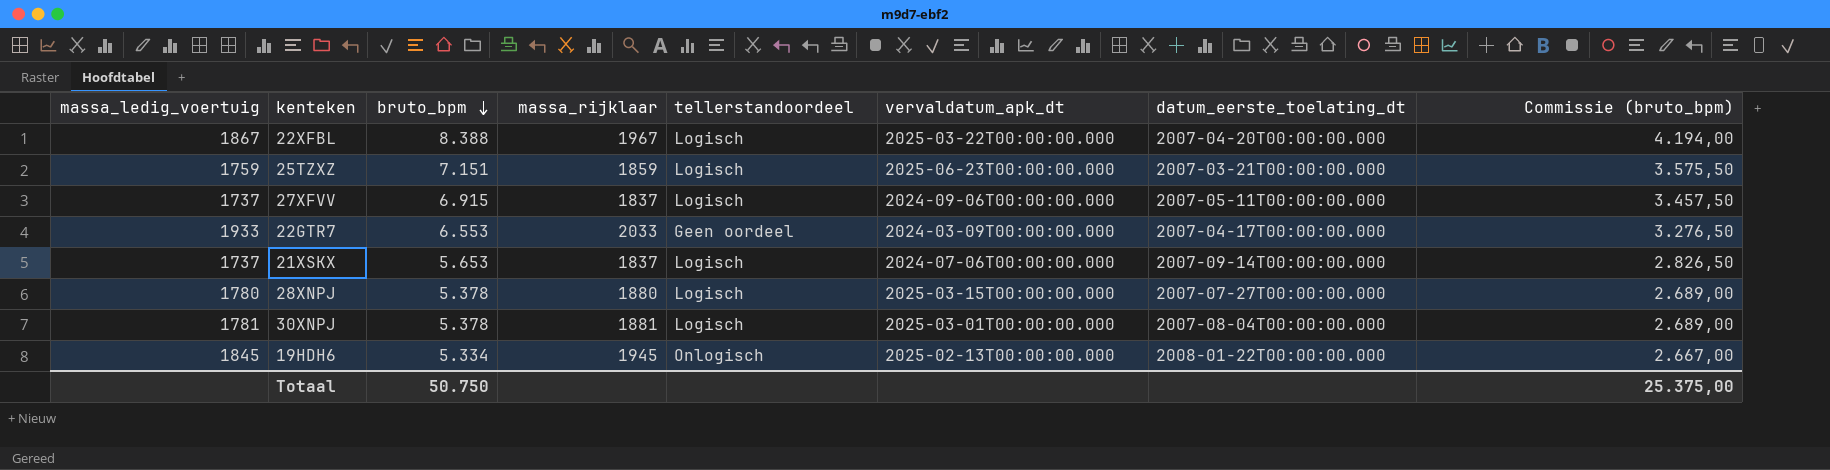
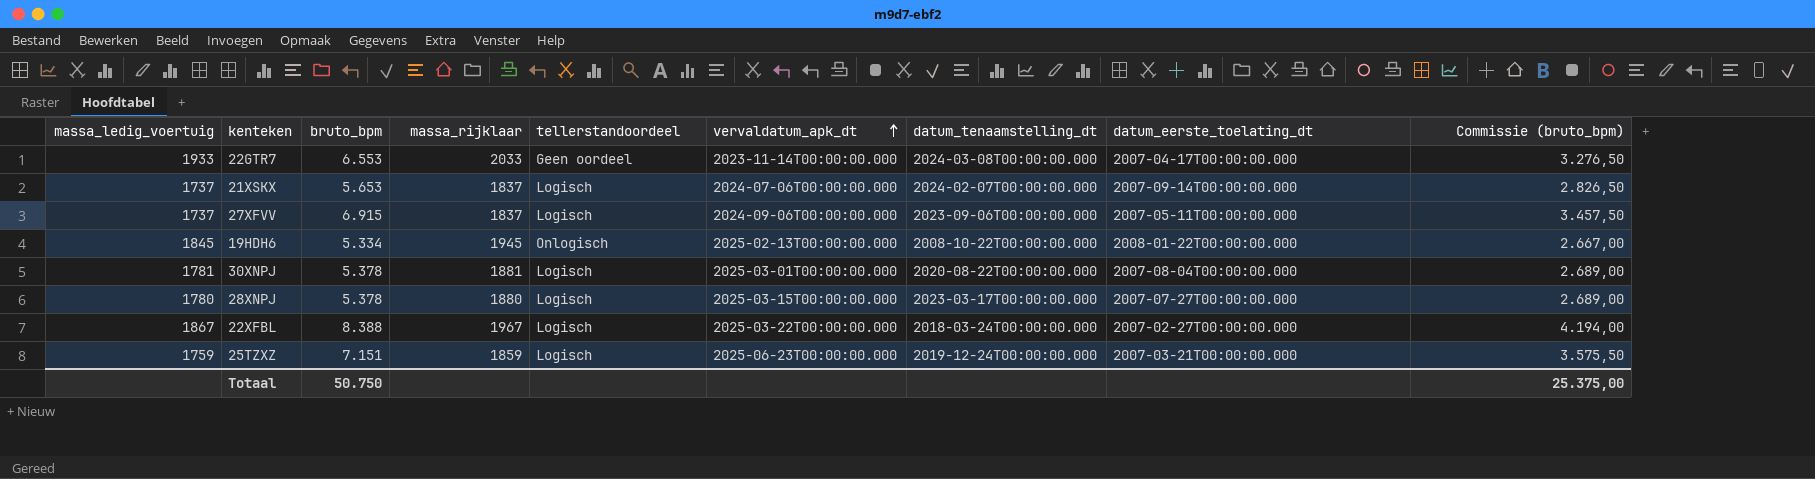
row order: bruto_bpm descending -> vervaldatum_apk_dt ascending
column datum_tenaamstelling_dt | position: none -> 7
22GTR7 | vervaldatum_apk_dt: 2024-03-09T00:00:00.000 -> 2023-11-14T00:00:00.000
22XFBL | datum_eerste_toelating_dt: 2007-04-20T00:00:00.000 -> 2007-02-27T00:00:00.000

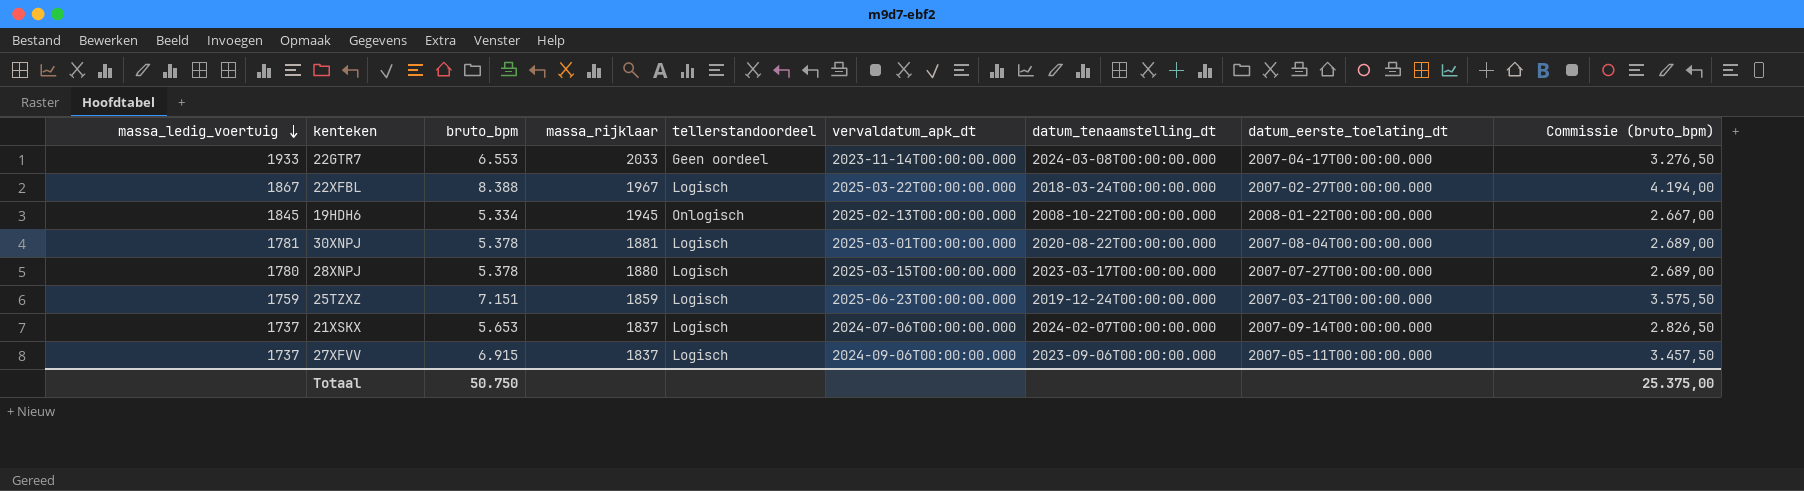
row order: vervaldatum_apk_dt ascending -> massa_ledig_voertuig descending

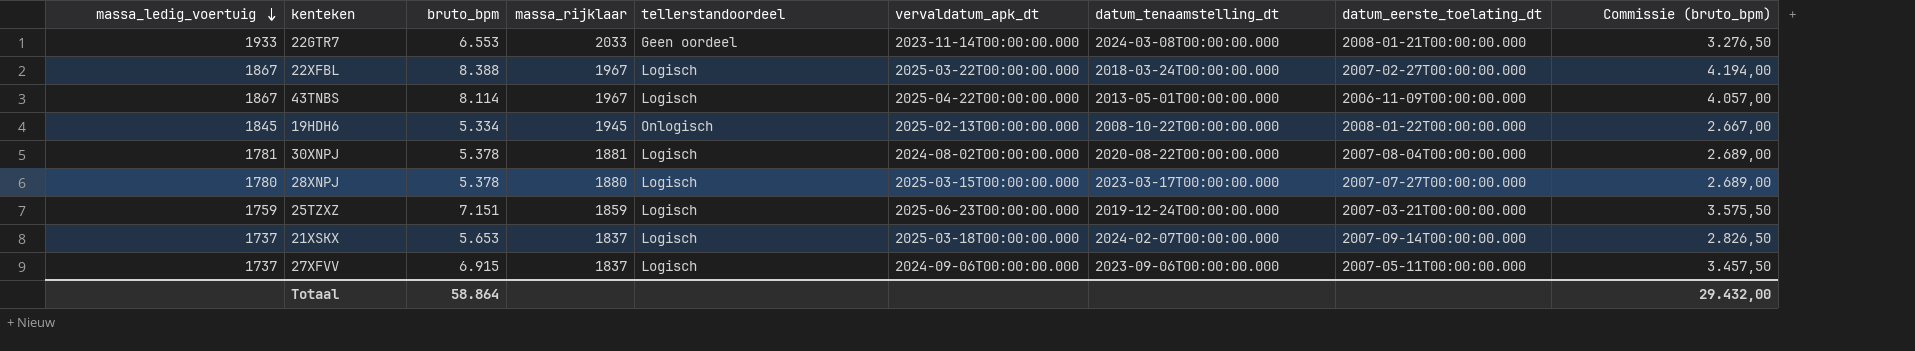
22GTR7 | datum_eerste_toelating_dt: 2007-04-17T00:00:00.000 -> 2008-01-21T00:00:00.000
row 43TNBS: none -> 1867 | 8.114 | 1967 | Logisch | 2025-04-22T00:00:00.000 | 2013-05-01T00:00:00.000 | 2006-11-09T00:00:00.000 | 4.057,00
30XNPJ | vervaldatum_apk_dt: 2025-03-01T00:00:00.000 -> 2024-08-02T00:00:00.000
21XSKX | vervaldatum_apk_dt: 2024-07-06T00:00:00.000 -> 2025-03-18T00:00:00.000
Totaal | bruto_bpm: 50.750 -> 58.864
Totaal | Commissie (bruto_bpm): 25.375,00 -> 29.432,00

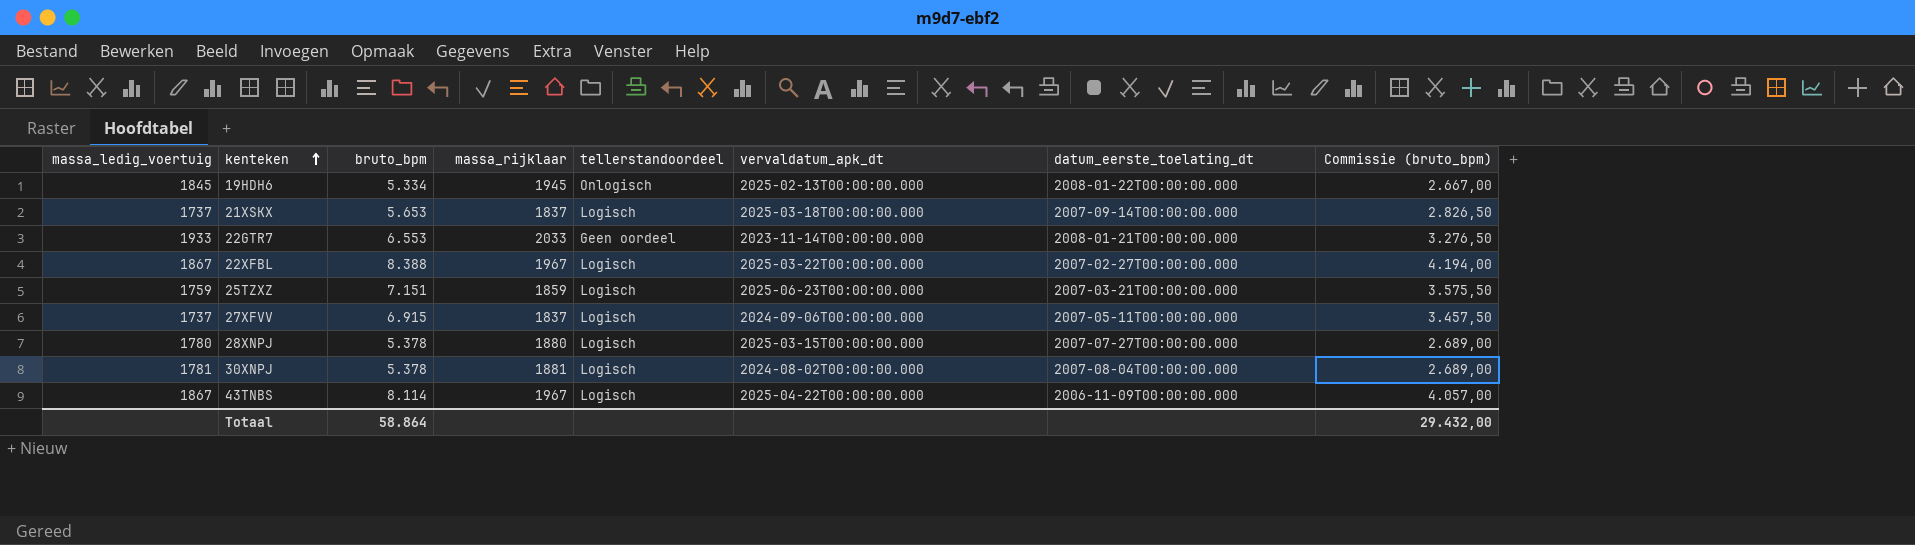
row order: massa_ledig_voertuig descending -> kenteken ascending
column datum_tenaamstelling_dt | position: 7 -> none

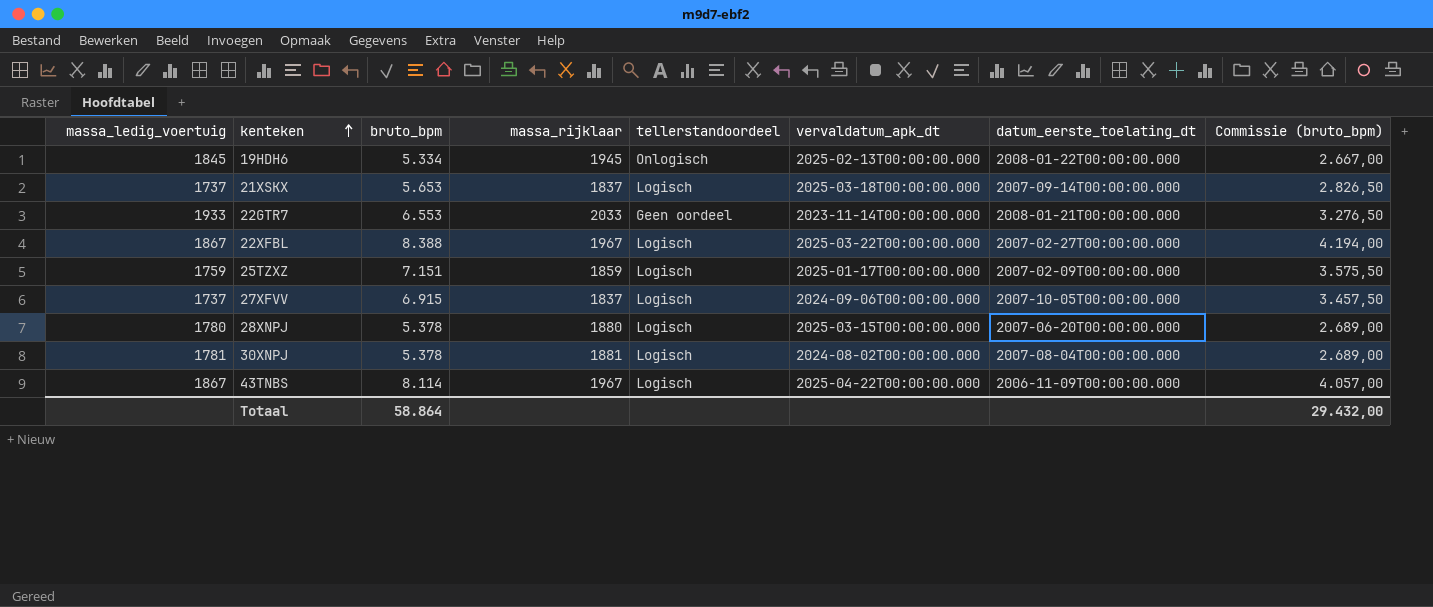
25TZXZ | vervaldatum_apk_dt: 2025-06-23T00:00:00.000 -> 2025-01-17T00:00:00.000
25TZXZ | datum_eerste_toelating_dt: 2007-03-21T00:00:00.000 -> 2007-02-09T00:00:00.000
27XFVV | datum_eerste_toelating_dt: 2007-05-11T00:00:00.000 -> 2007-10-05T00:00:00.000
28XNPJ | datum_eerste_toelating_dt: 2007-07-27T00:00:00.000 -> 2007-06-20T00:00:00.000

